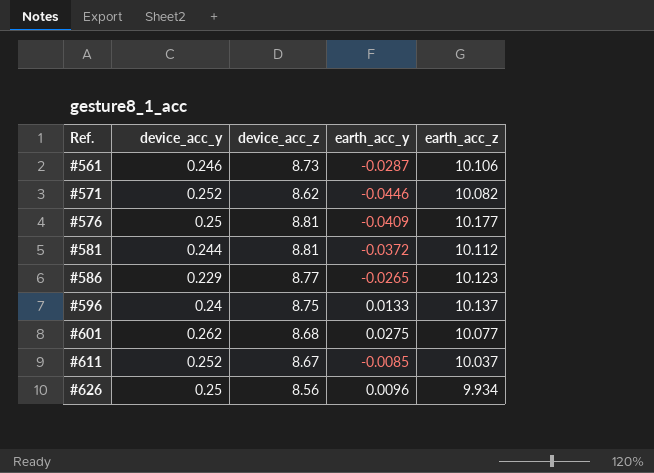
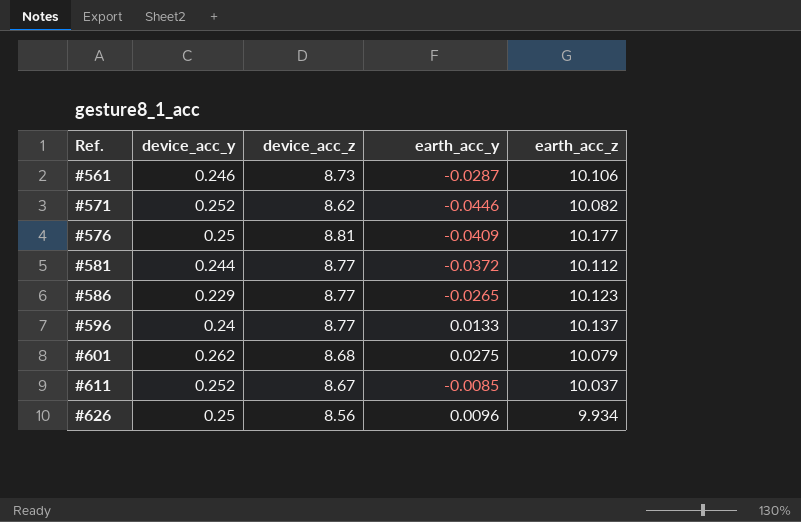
#581 | device_acc_z: 8.81 -> 8.77
#596 | device_acc_z: 8.75 -> 8.77
#601 | earth_acc_z: 10.077 -> 10.079

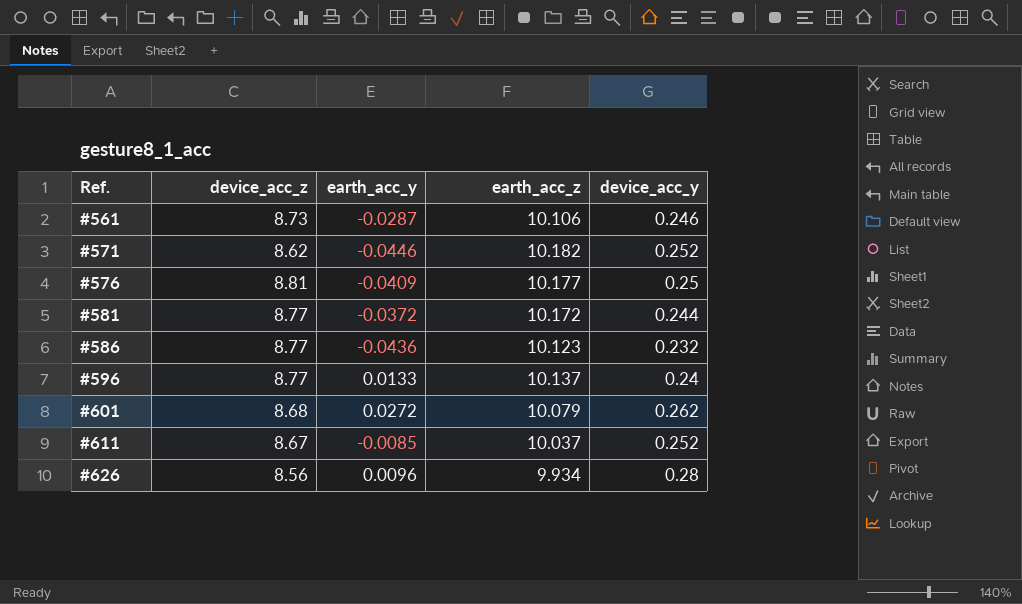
column device_acc_y | position: 2 -> 5
#571 | earth_acc_z: 10.082 -> 10.182
#581 | earth_acc_z: 10.112 -> 10.172
#586 | earth_acc_y: -0.0265 -> -0.0436
#586 | device_acc_y: 0.229 -> 0.232
#601 | earth_acc_y: 0.0275 -> 0.0272
#626 | device_acc_y: 0.25 -> 0.28

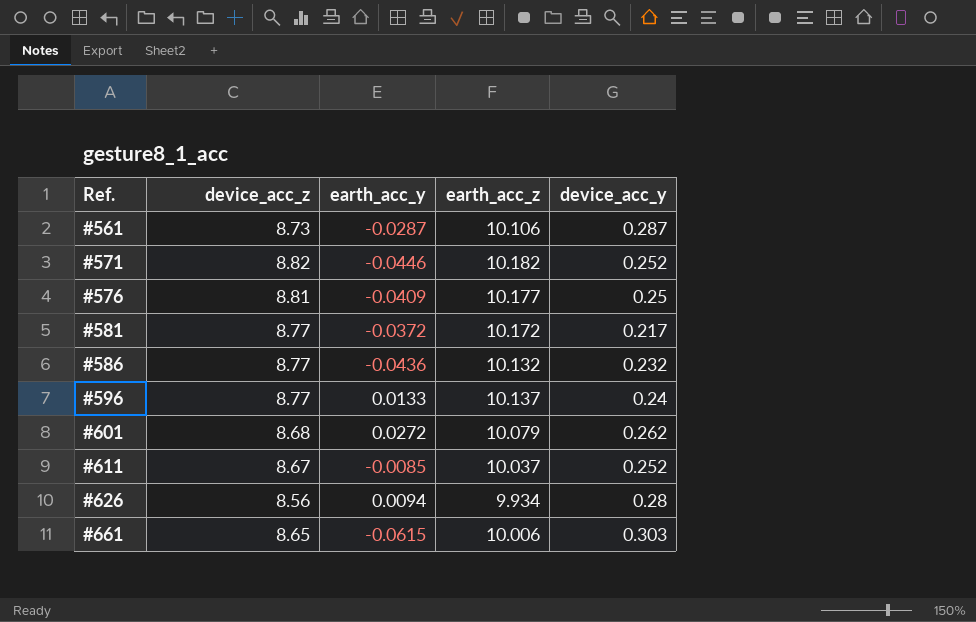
#561 | device_acc_y: 0.246 -> 0.287
#571 | device_acc_z: 8.62 -> 8.82
#581 | device_acc_y: 0.244 -> 0.217
#586 | earth_acc_z: 10.123 -> 10.132
#626 | earth_acc_y: 0.0096 -> 0.0094
row #661: none -> 8.65 | -0.0615 | 10.006 | 0.303

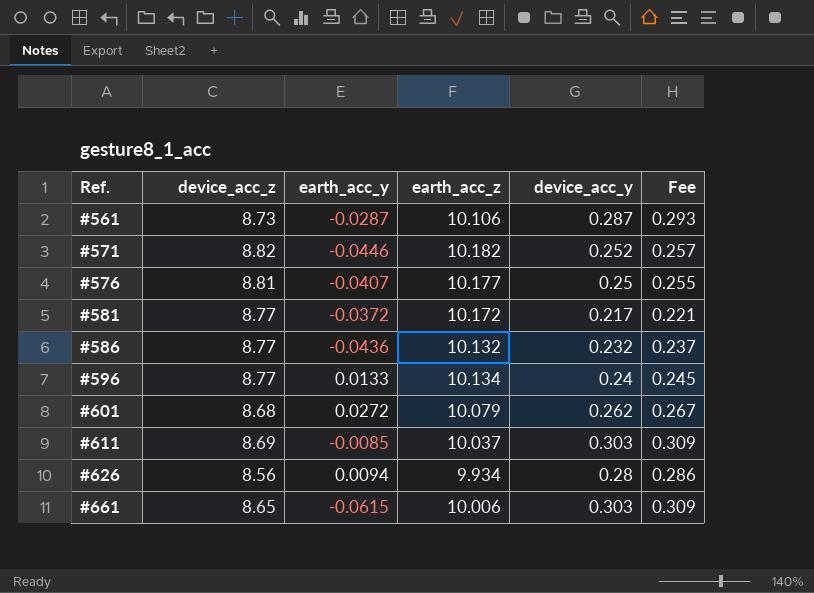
column Fee | formula: none -> [device_acc_y] * 1.02
#576 | earth_acc_y: -0.0409 -> -0.0407
#596 | earth_acc_z: 10.137 -> 10.134
#611 | device_acc_z: 8.67 -> 8.69
#611 | device_acc_y: 0.252 -> 0.303

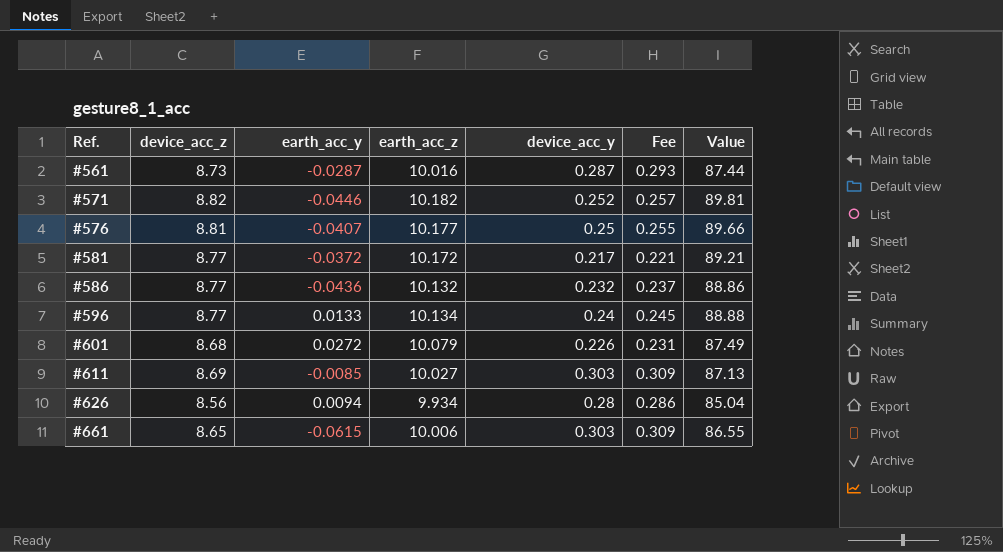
column Value | formula: none -> [device_acc_z] * [earth_acc_z]
#561 | earth_acc_z: 10.106 -> 10.016
#601 | device_acc_y: 0.262 -> 0.226
#601 | Fee: 0.267 -> 0.231
#611 | earth_acc_z: 10.037 -> 10.027

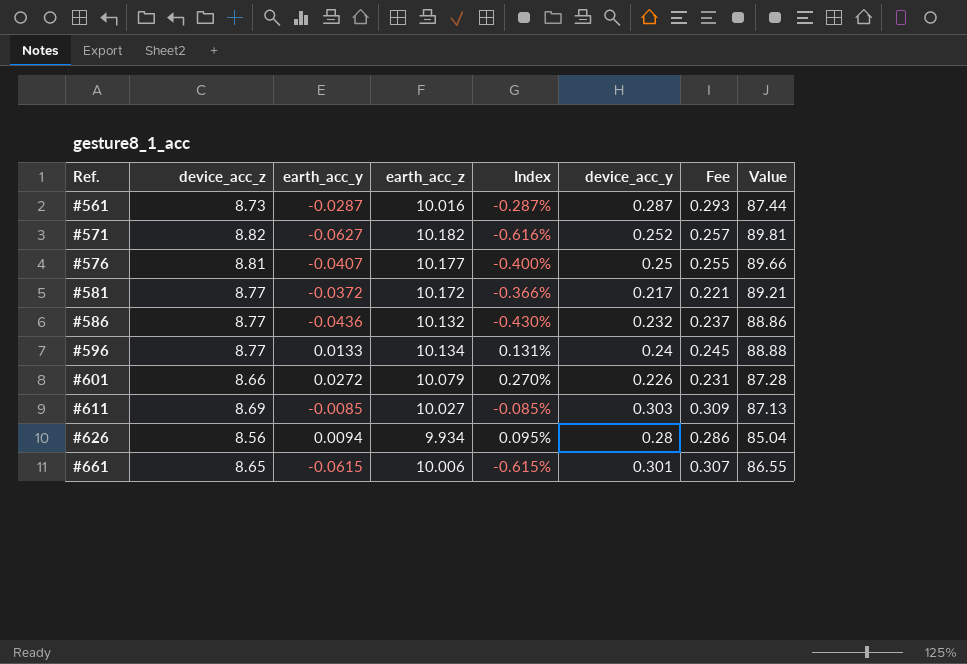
column Index | formula: none -> [earth_acc_y] / [earth_acc_z]
#571 | earth_acc_y: -0.0446 -> -0.0627
#601 | device_acc_z: 8.68 -> 8.66
#601 | Value: 87.49 -> 87.28
#661 | device_acc_y: 0.303 -> 0.301
#661 | Fee: 0.309 -> 0.307

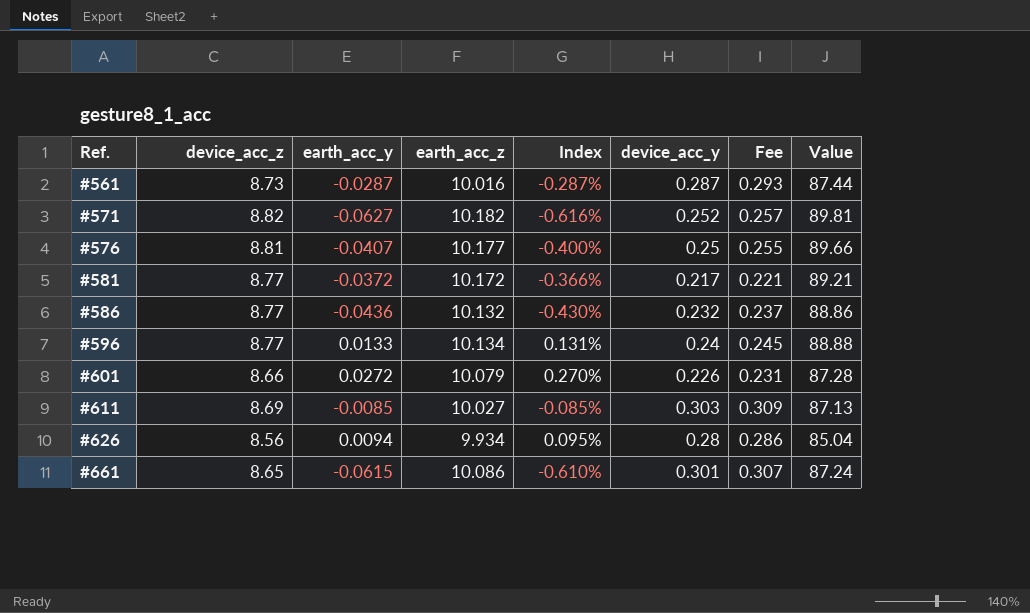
#661 | earth_acc_z: 10.006 -> 10.086
#661 | Index: -0.615% -> -0.610%
#661 | Value: 86.55 -> 87.24

